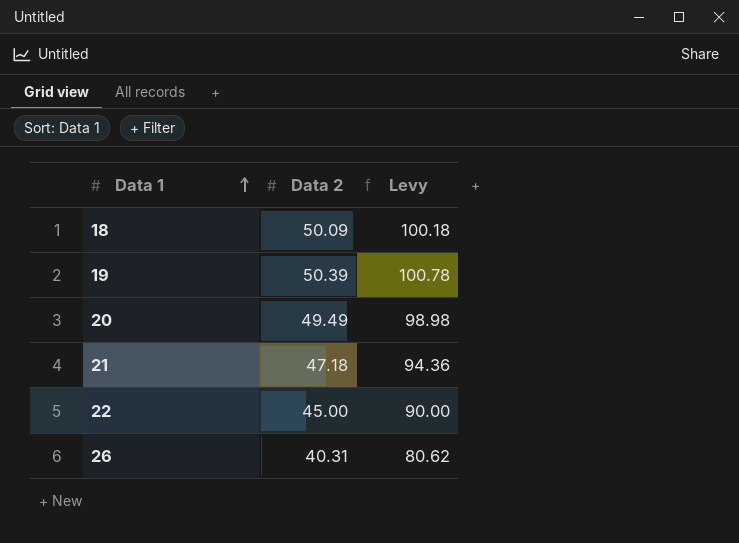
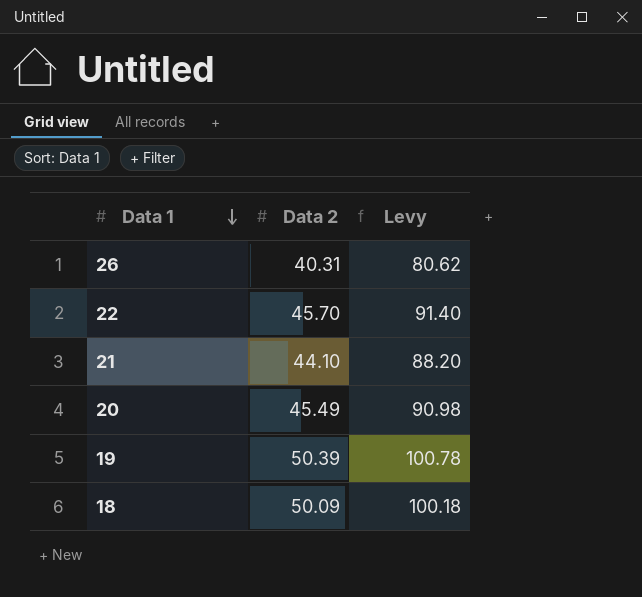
row order: Data 1 ascending -> Data 1 descending
22 | Data 2: 45.00 -> 45.70
22 | Levy: 90.00 -> 91.40
21 | Data 2: 47.18 -> 44.10
21 | Levy: 94.36 -> 88.20
20 | Data 2: 49.49 -> 45.49
20 | Levy: 98.98 -> 90.98

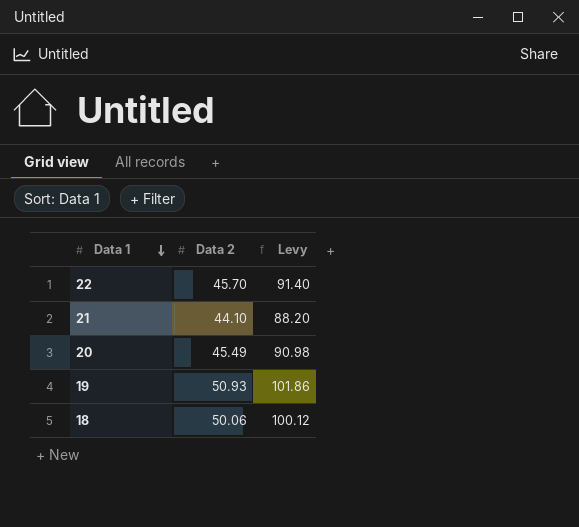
row 26: 40.31 | 80.62 -> none
19 | Data 2: 50.39 -> 50.93
19 | Levy: 100.78 -> 101.86
18 | Data 2: 50.09 -> 50.06
18 | Levy: 100.18 -> 100.12

